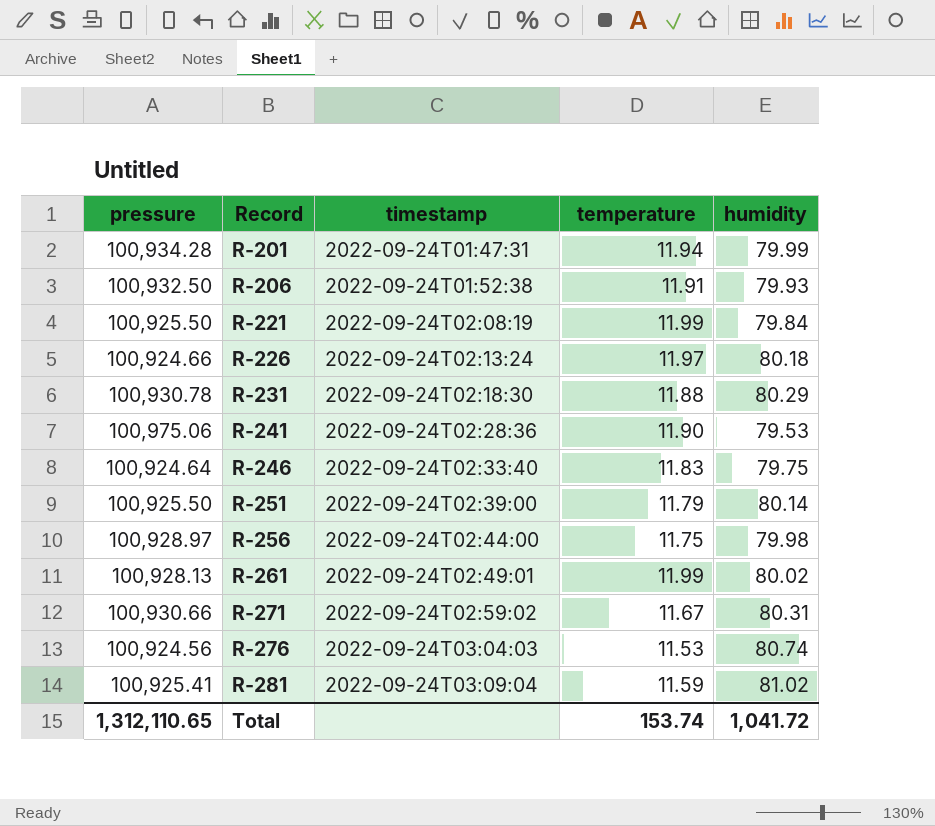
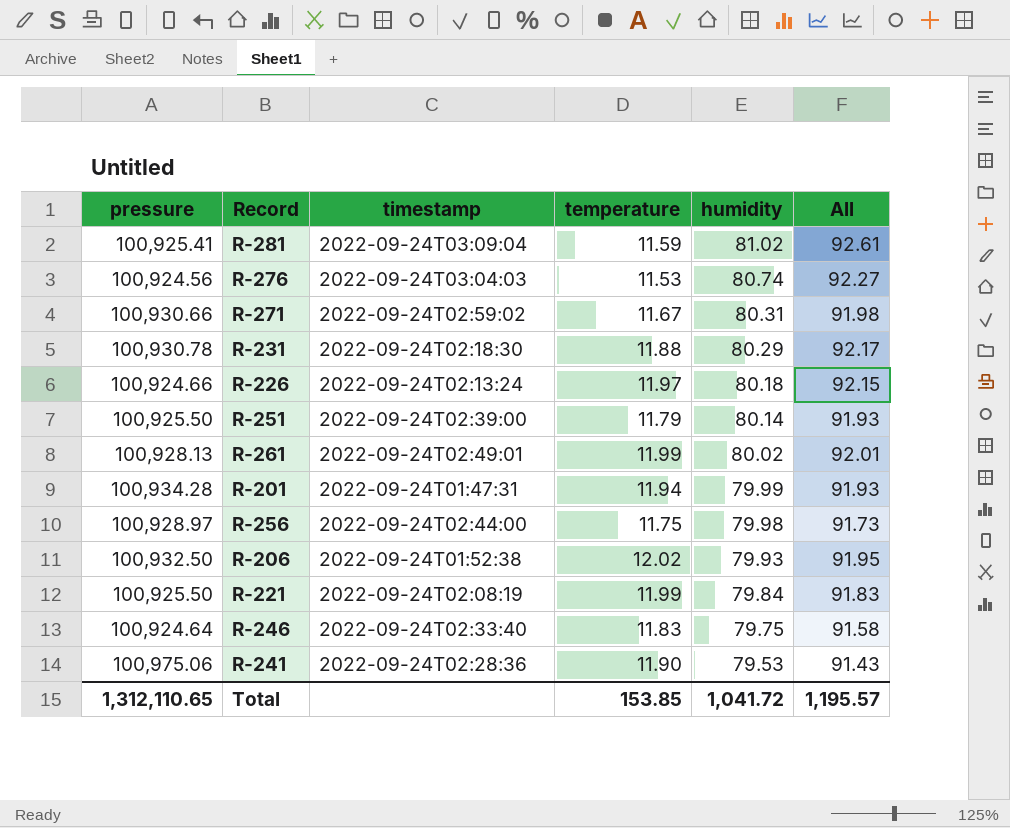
row order: Record ascending -> humidity descending
column All | formula: none -> [temperature] + [humidity]
R-206 | temperature: 11.91 -> 12.02
Total | temperature: 153.74 -> 153.85

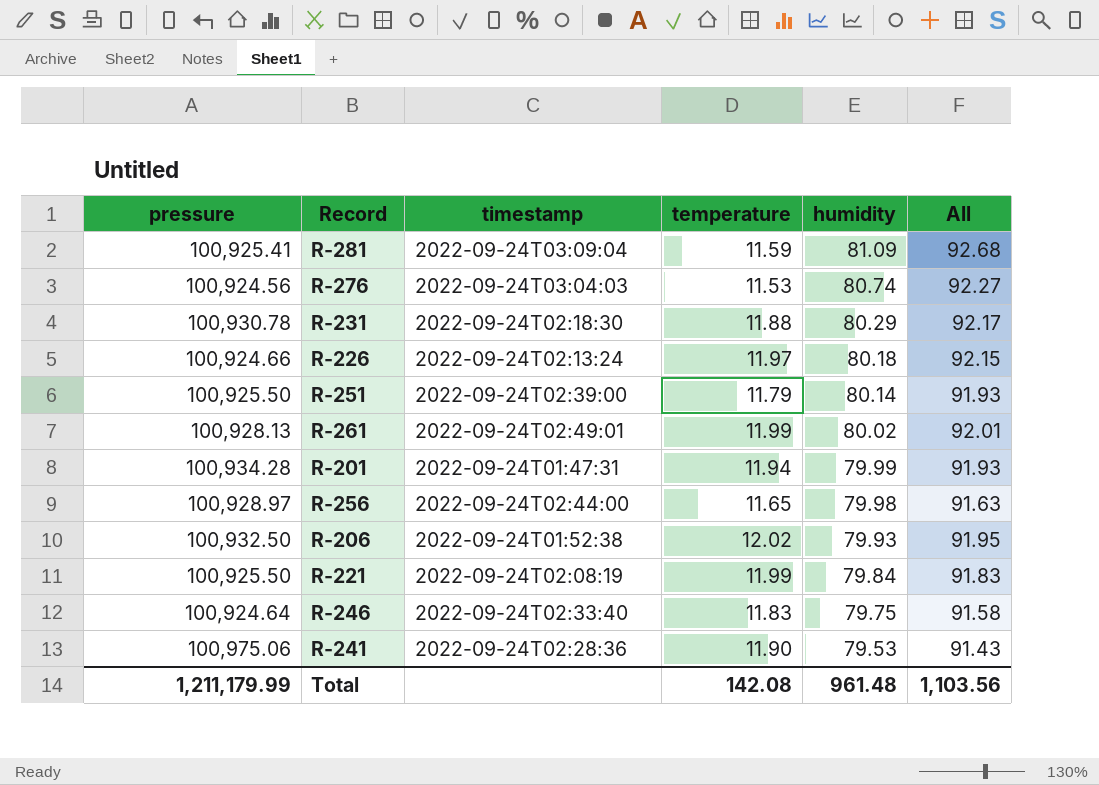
row R-271: 100,930.66 | 2022-09-24T02:59:02 | 11.67 | 80.31 | 91.98 -> none
R-281 | humidity: 81.02 -> 81.09
R-281 | All: 92.61 -> 92.68
R-256 | temperature: 11.75 -> 11.65
R-256 | All: 91.73 -> 91.63
Total | pressure: 1,312,110.65 -> 1,211,179.99
Total | temperature: 153.85 -> 142.08
Total | humidity: 1,041.72 -> 961.48
Total | All: 1,195.57 -> 1,103.56

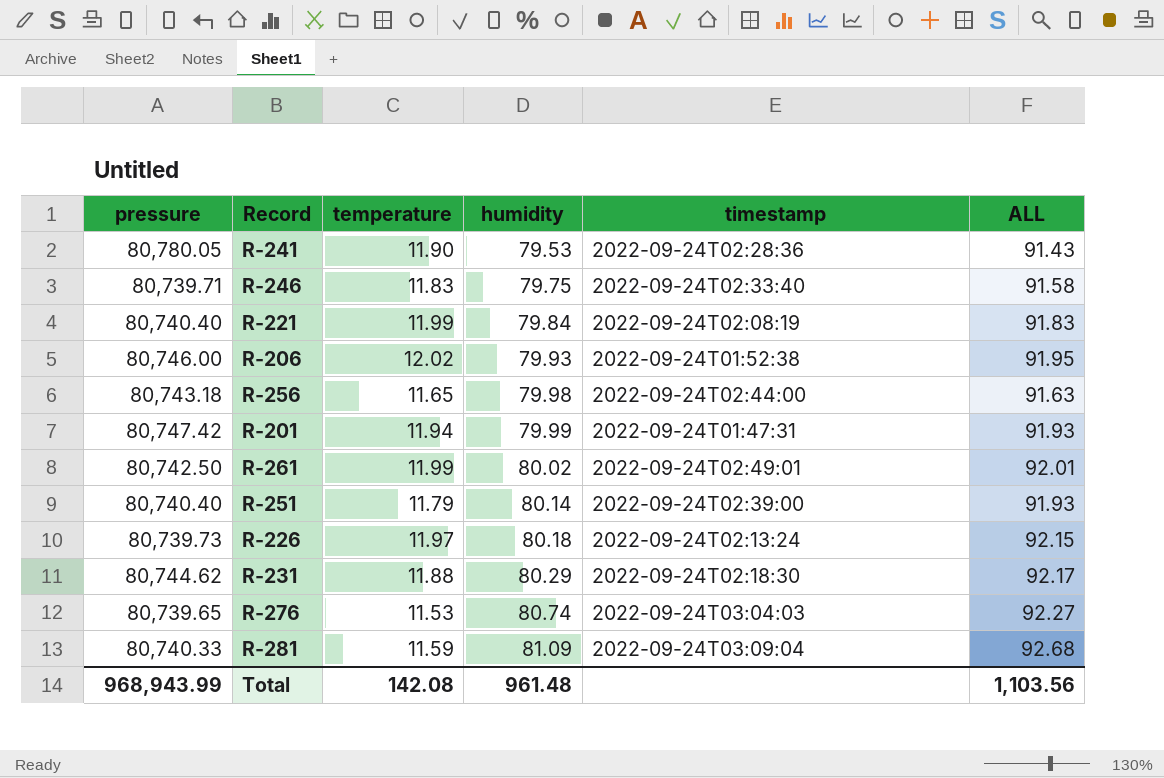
row order: humidity descending -> humidity ascending
column timestamp | position: 3 -> 5
column name: All -> ALL
R-241 | pressure: 100,975.06 -> 80,780.05
R-246 | pressure: 100,924.64 -> 80,739.71
R-221 | pressure: 100,925.50 -> 80,740.40
R-206 | pressure: 100,932.50 -> 80,746.00
R-256 | pressure: 100,928.97 -> 80,743.18
R-201 | pressure: 100,934.28 -> 80,747.42
R-261 | pressure: 100,928.13 -> 80,742.50
R-251 | pressure: 100,925.50 -> 80,740.40
R-226 | pressure: 100,924.66 -> 80,739.73
R-231 | pressure: 100,930.78 -> 80,744.62
R-276 | pressure: 100,924.56 -> 80,739.65
R-281 | pressure: 100,925.41 -> 80,740.33
Total | pressure: 1,211,179.99 -> 968,943.99

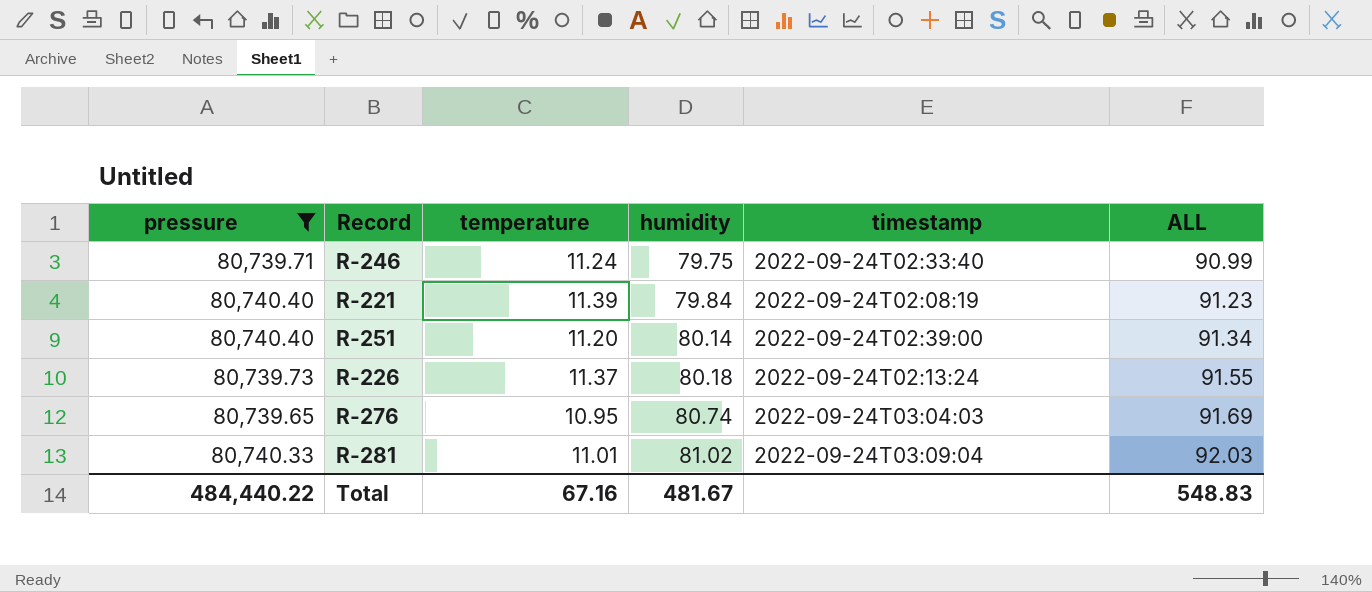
filter: none -> pressure <= 80,740.40
R-246 | temperature: 11.83 -> 11.24
R-246 | ALL: 91.58 -> 90.99
R-221 | temperature: 11.99 -> 11.39
R-221 | ALL: 91.83 -> 91.23
R-251 | temperature: 11.79 -> 11.20
R-251 | ALL: 91.93 -> 91.34
R-226 | temperature: 11.97 -> 11.37
R-226 | ALL: 92.15 -> 91.55
R-276 | temperature: 11.53 -> 10.95
R-276 | ALL: 92.27 -> 91.69
R-281 | temperature: 11.59 -> 11.01
R-281 | humidity: 81.09 -> 81.02
R-281 | ALL: 92.68 -> 92.03
Total | pressure: 968,943.99 -> 484,440.22
Total | temperature: 142.08 -> 67.16
Total | humidity: 961.48 -> 481.67
Total | ALL: 1,103.56 -> 548.83

